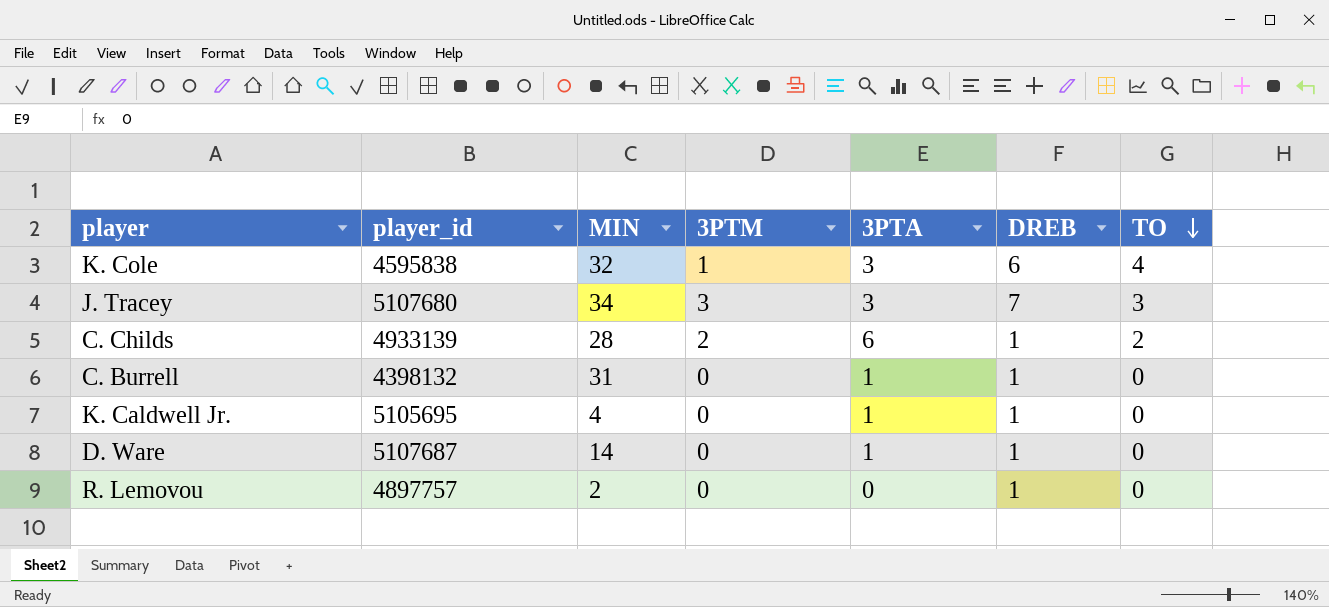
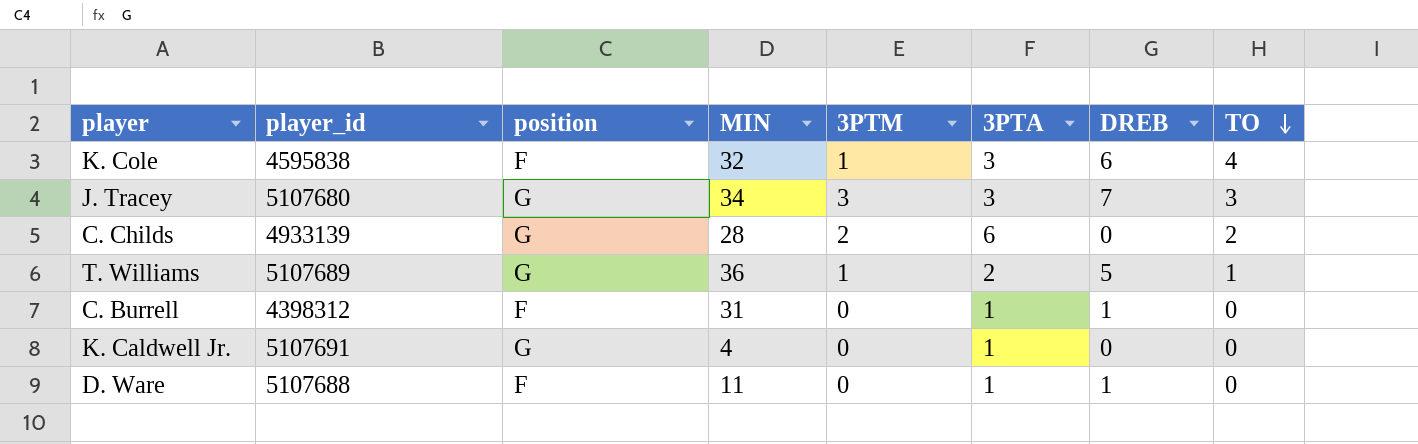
column position | position: none -> 3
row R. Lemovou: 4897757 | 2 | 0 | 0 | 1 | 0 -> none
C. Childs | DREB: 1 -> 0
row T. Williams: none -> 5107689 | G | 36 | 1 | 2 | 5 | 1
C. Burrell | player_id: 4398132 -> 4398312
K. Caldwell Jr. | player_id: 5105695 -> 5107691
K. Caldwell Jr. | DREB: 1 -> 0
D. Ware | player_id: 5107687 -> 5107688
D. Ware | MIN: 14 -> 11

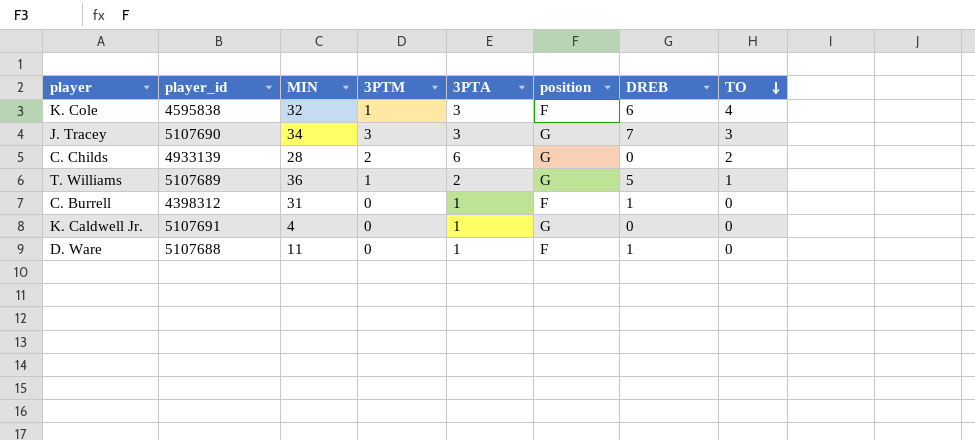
column position | position: 3 -> 6
J. Tracey | player_id: 5107680 -> 5107690

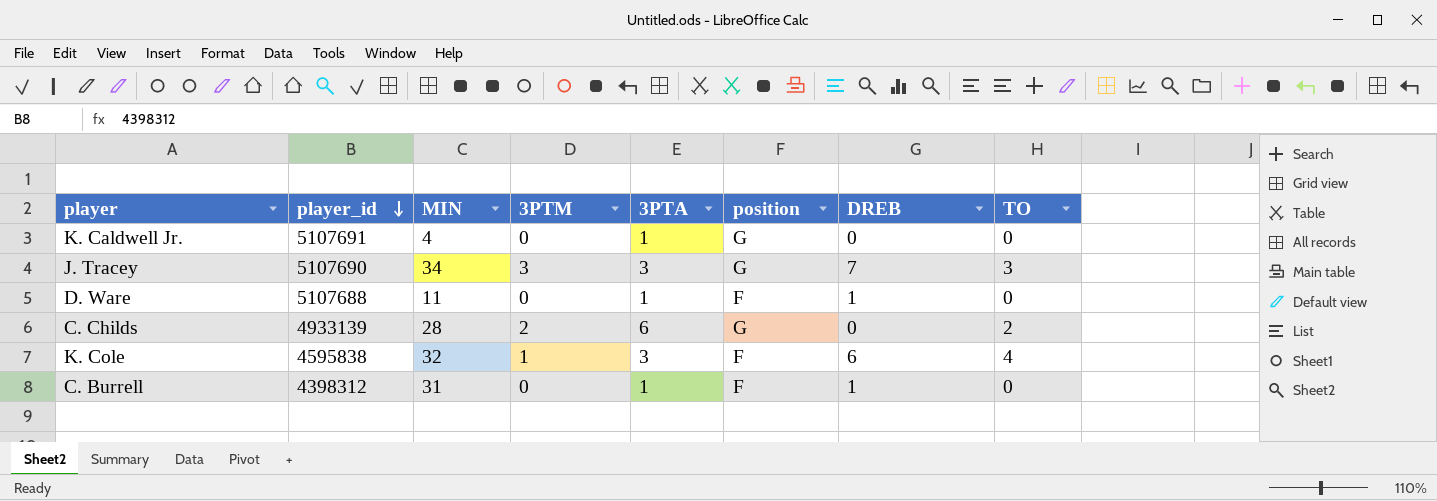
row order: TO descending -> player_id descending
row T. Williams: 5107689 | 36 | 1 | 2 | G | 5 | 1 -> none

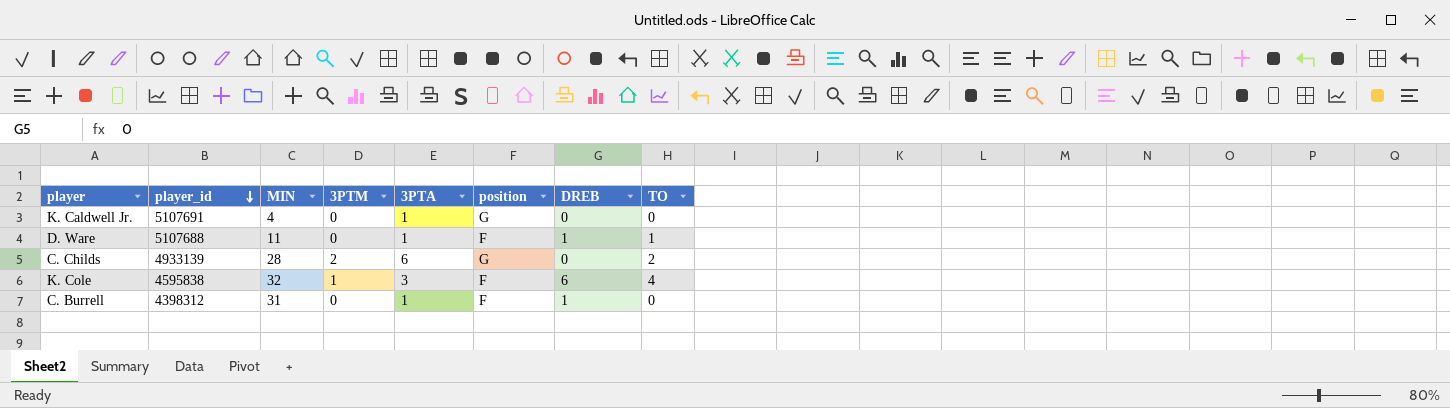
row J. Tracey: 5107690 | 34 | 3 | 3 | G | 7 | 3 -> none
D. Ware | TO: 0 -> 1

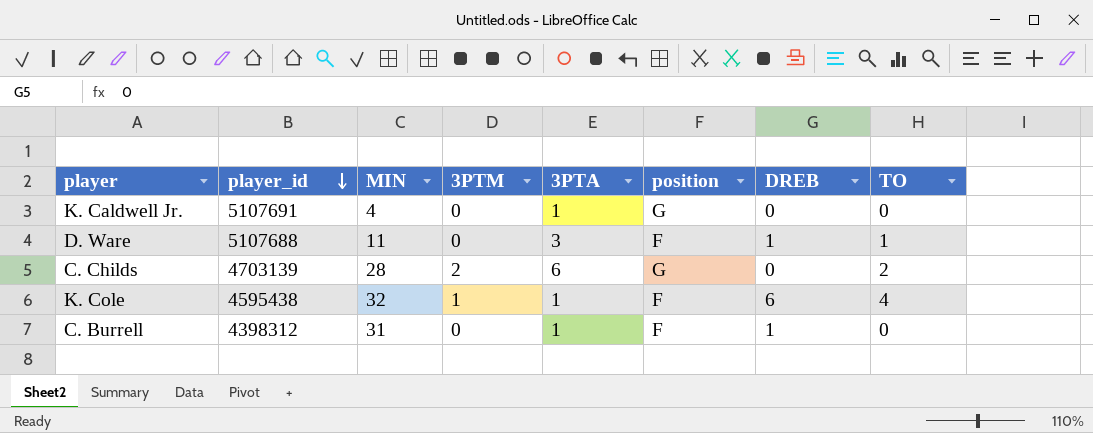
D. Ware | 3PTA: 1 -> 3
C. Childs | player_id: 4933139 -> 4703139
K. Cole | player_id: 4595838 -> 4595438
K. Cole | 3PTA: 3 -> 1

